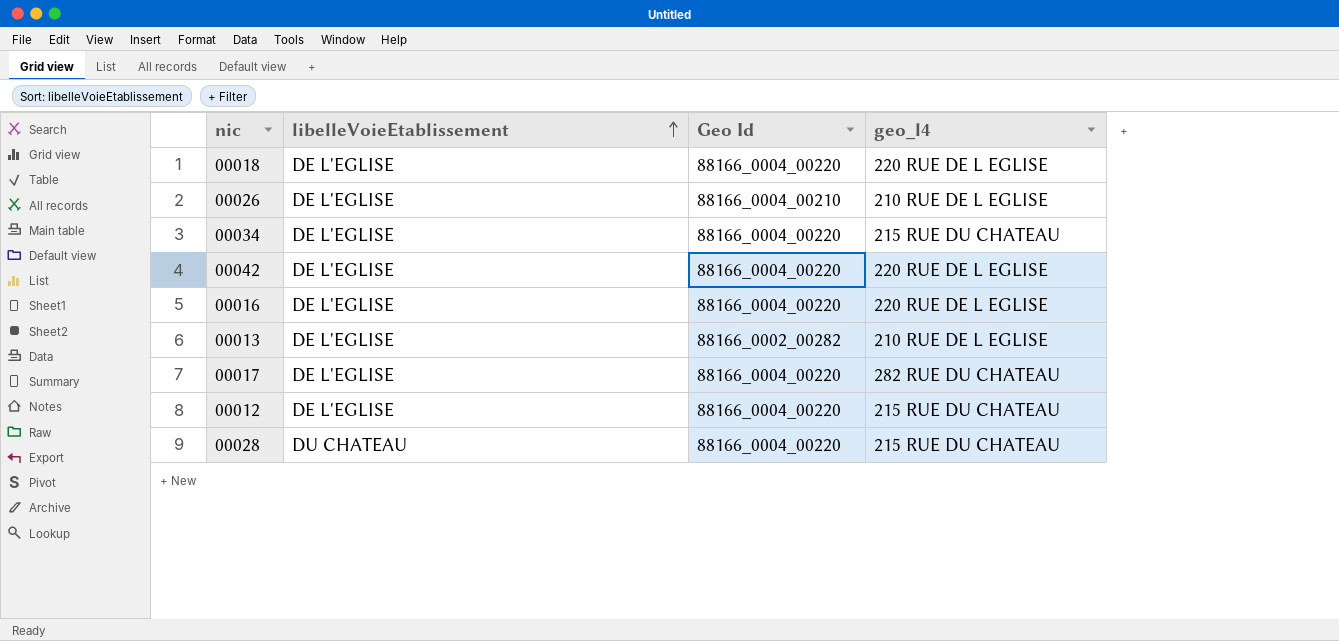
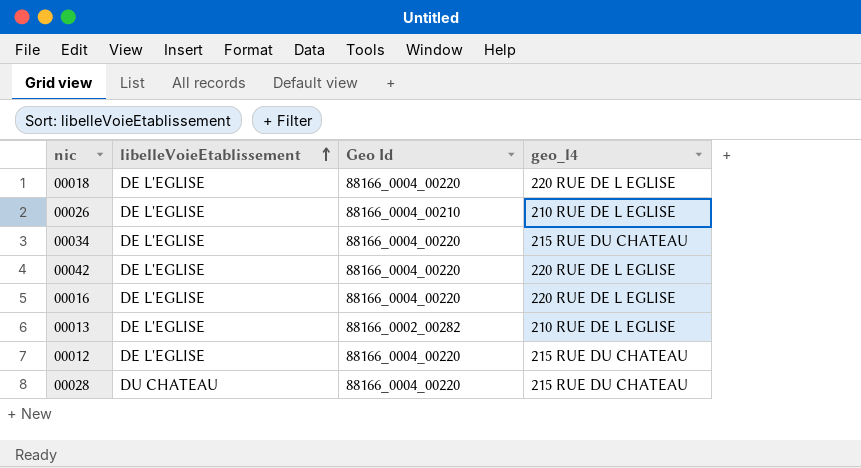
row 00017: DE L'EGLISE | 88166_0004_00220 | 282 RUE DU CHATEAU -> none

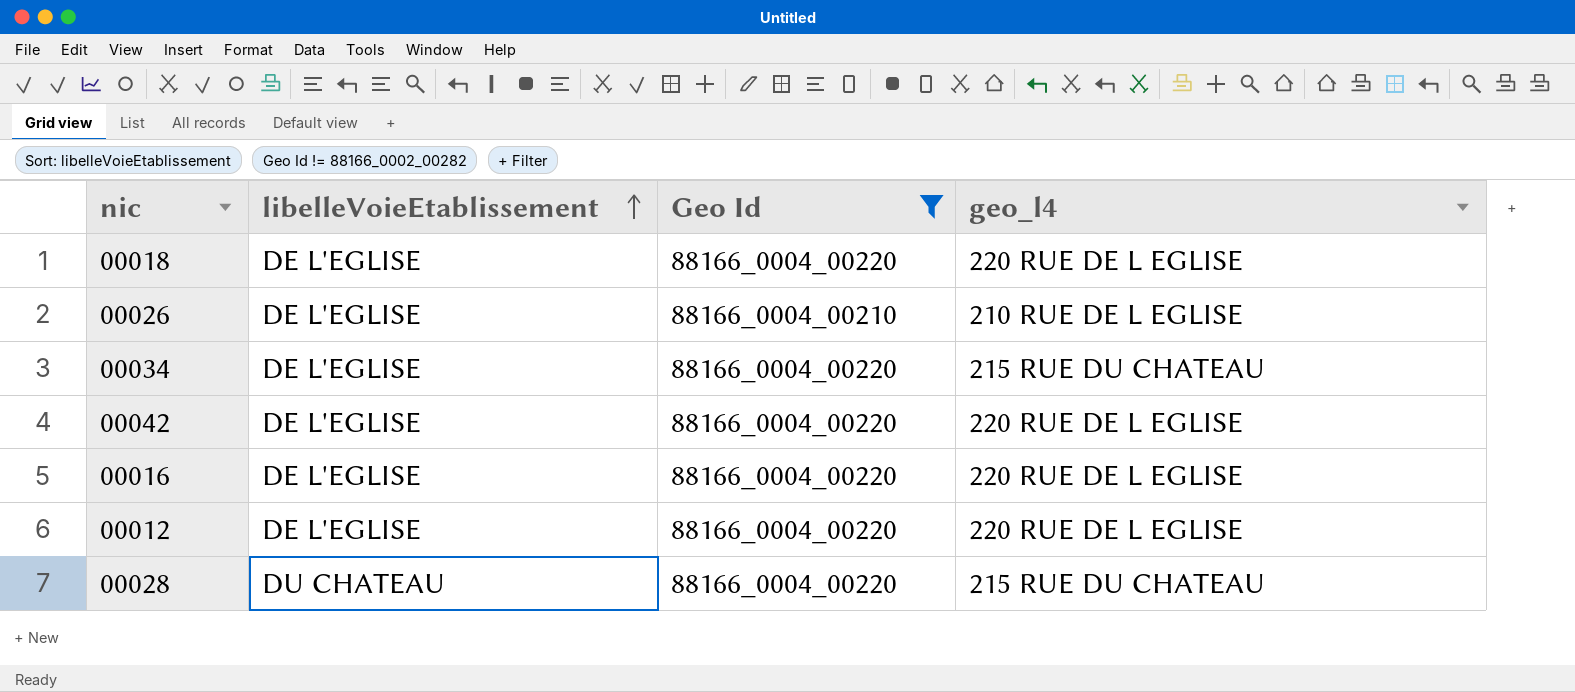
filter: none -> Geo Id != 88166_0002_00282
00012 | geo_l4: 215 RUE DU CHATEAU -> 220 RUE DE L EGLISE

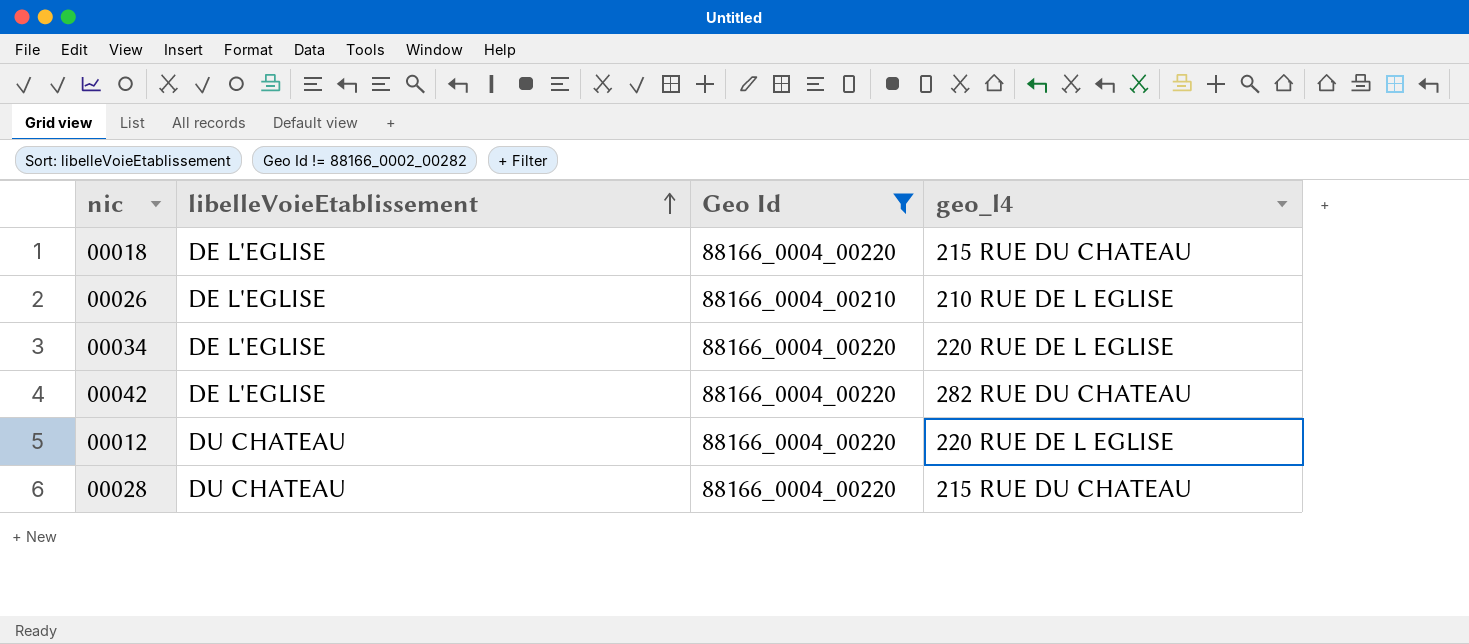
row 00016: DE L'EGLISE | 88166_0004_00220 | 220 RUE DE L EGLISE -> none
00018 | geo_l4: 220 RUE DE L EGLISE -> 215 RUE DU CHATEAU
00034 | geo_l4: 215 RUE DU CHATEAU -> 220 RUE DE L EGLISE
00042 | geo_l4: 220 RUE DE L EGLISE -> 282 RUE DU CHATEAU
00012 | libelleVoieEtablissement: DE L'EGLISE -> DU CHATEAU

